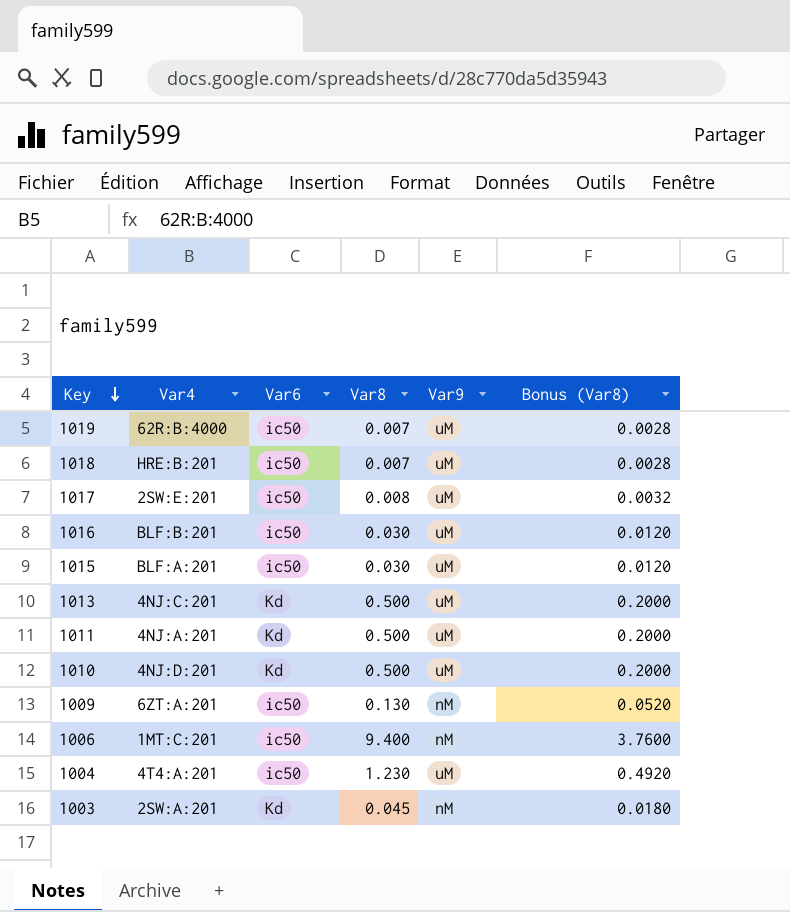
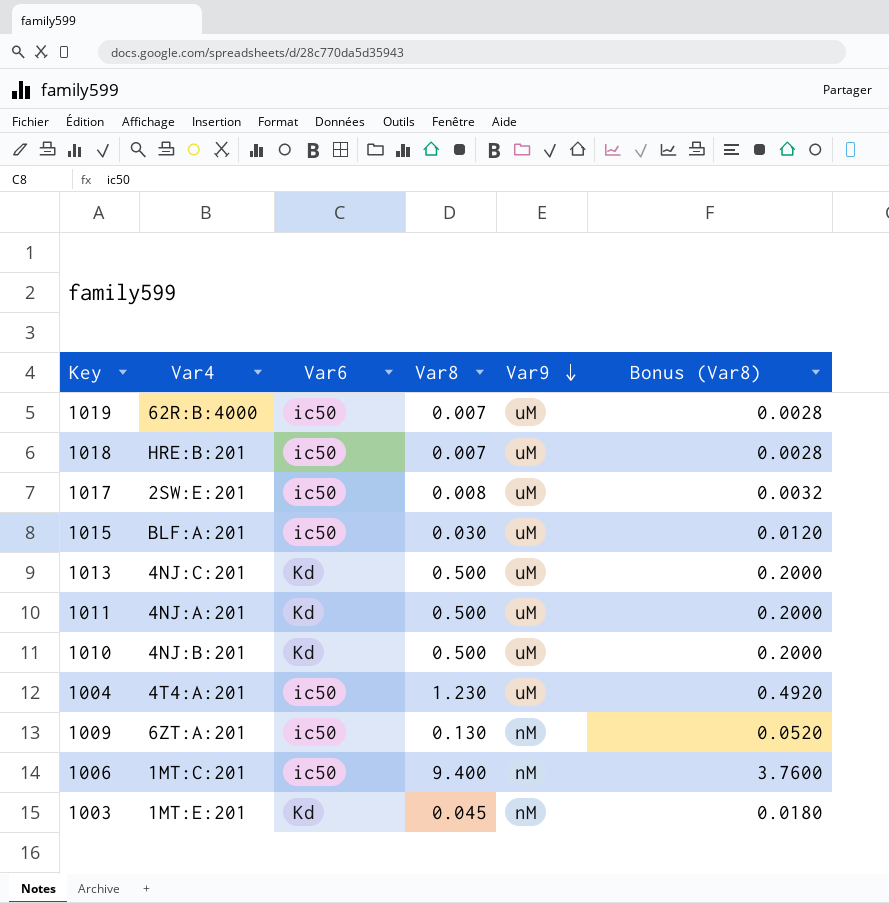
row order: Key descending -> Var9 descending
row 1016: BLF:B:201 | ic50 | 0.030 | uM | 0.0120 -> none
1010 | Var4: 4NJ:D:201 -> 4NJ:B:201
1003 | Var4: 2SW:A:201 -> 1MT:E:201

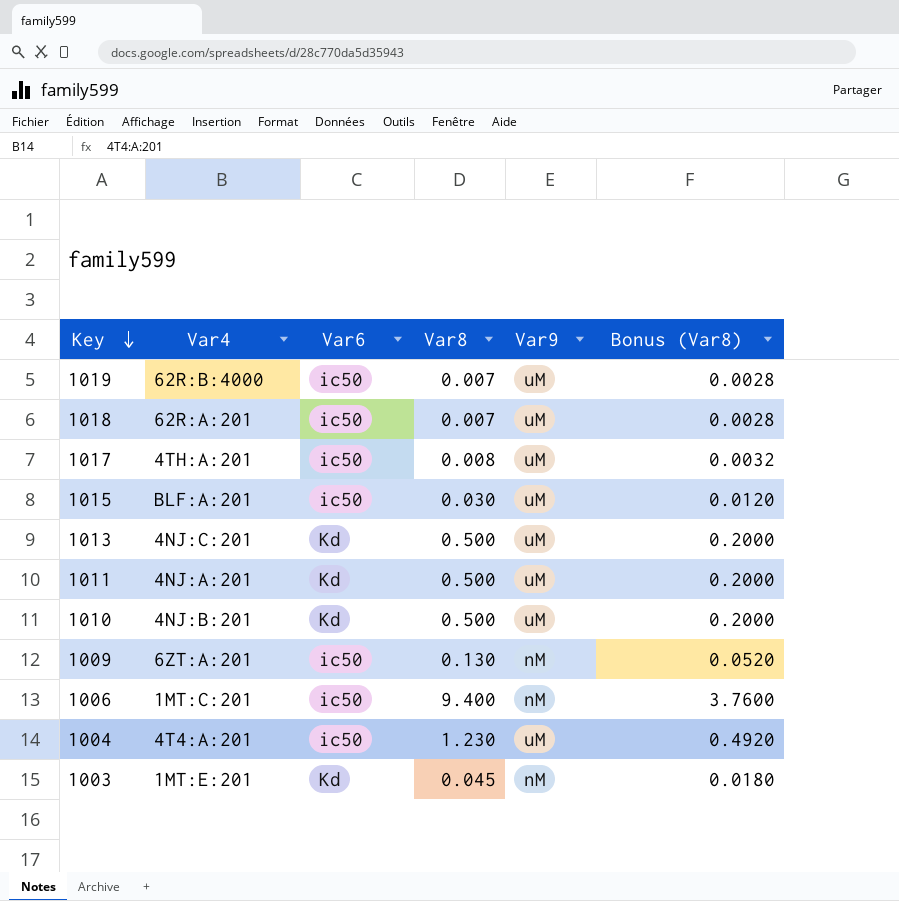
row order: Var9 descending -> Key descending
1018 | Var4: HRE:B:201 -> 62R:A:201
1017 | Var4: 2SW:E:201 -> 4TH:A:201

